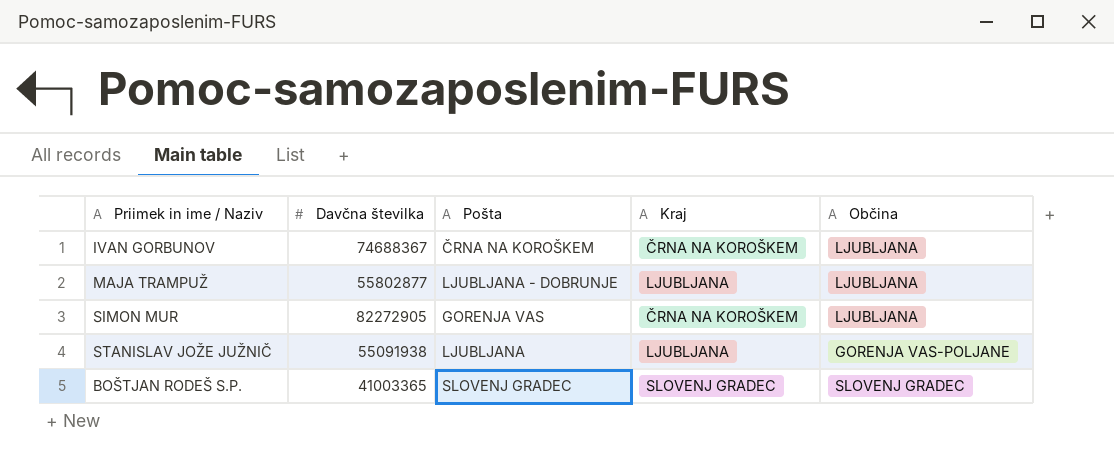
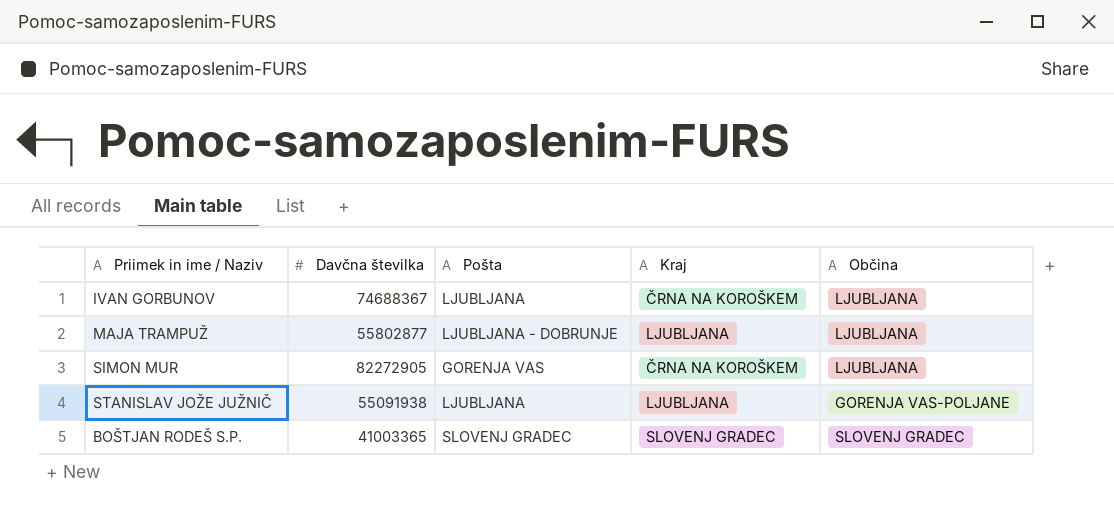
IVAN GORBUNOV | Pošta: ČRNA NA KOROŠKEM -> LJUBLJANA

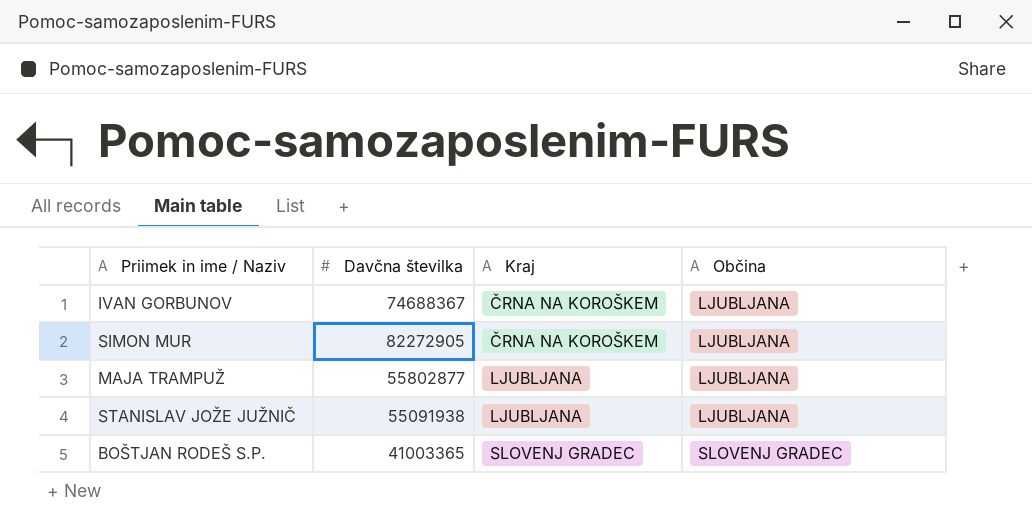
row order: none -> Kraj ascending
column Pošta | position: 3 -> none
STANISLAV JOŽE JUŽNIČ | Občina: GORENJA VAS-POLJANE -> LJUBLJANA

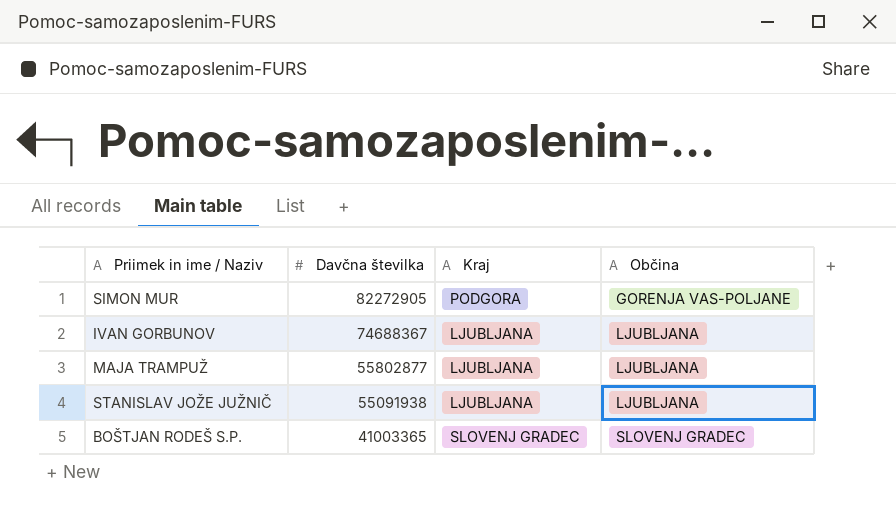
row order: Kraj ascending -> Davčna številka descending
SIMON MUR | Kraj: ČRNA NA KOROŠKEM -> PODGORA
SIMON MUR | Občina: LJUBLJANA -> GORENJA VAS-POLJANE
IVAN GORBUNOV | Kraj: ČRNA NA KOROŠKEM -> LJUBLJANA

